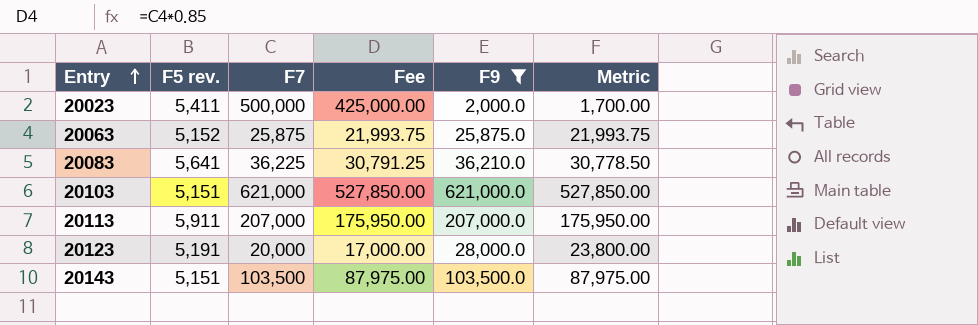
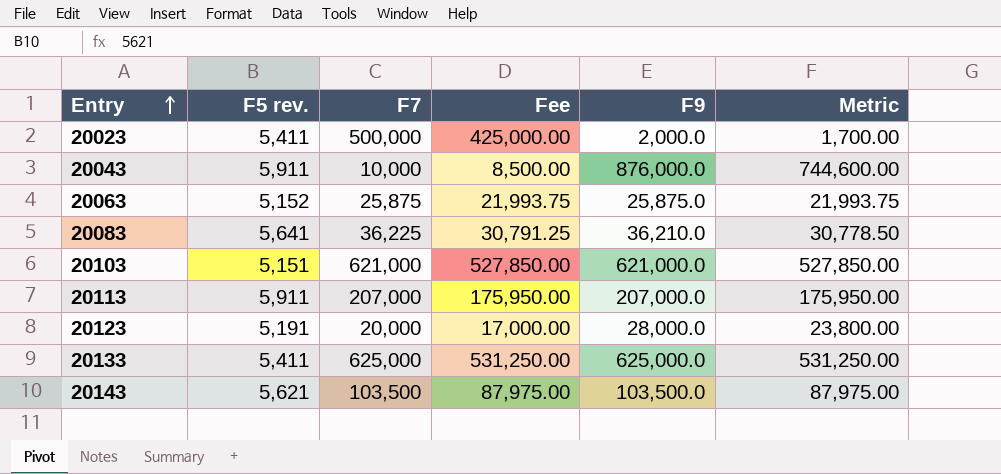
filter: F9 <= 621,000.0 -> none
20143 | F5 rev.: 5,151 -> 5,621

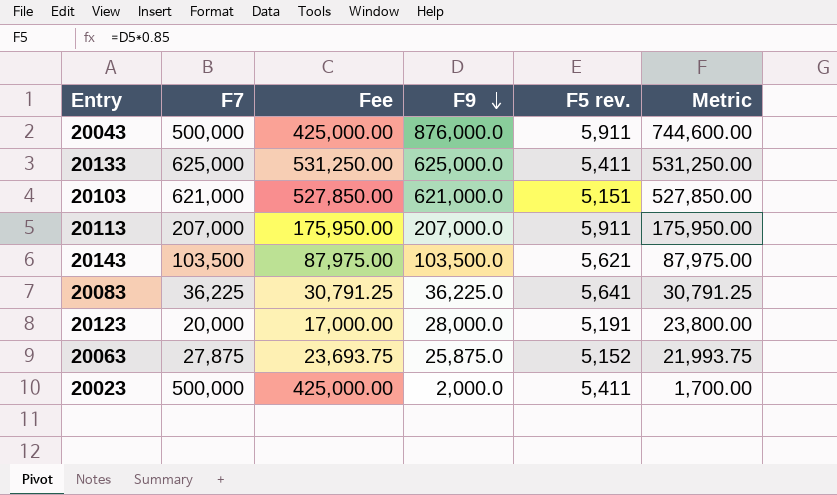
row order: Entry ascending -> F9 descending
column F5 rev. | position: 2 -> 5
20043 | F7: 10,000 -> 500,000
20043 | Fee: 8,500.00 -> 425,000.00
20083 | F9: 36,210.0 -> 36,225.0
20083 | Metric: 30,778.50 -> 30,791.25
20063 | F7: 25,875 -> 27,875
20063 | Fee: 21,993.75 -> 23,693.75

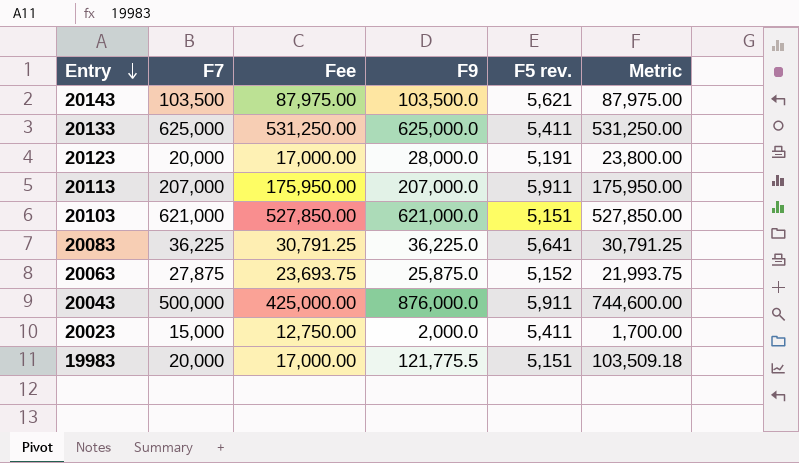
row order: F9 descending -> Entry descending
20023 | F7: 500,000 -> 15,000
20023 | Fee: 425,000.00 -> 12,750.00
row 19983: none -> 20,000 | 17,000.00 | 121,775.5 | 5,151 | 103,509.18

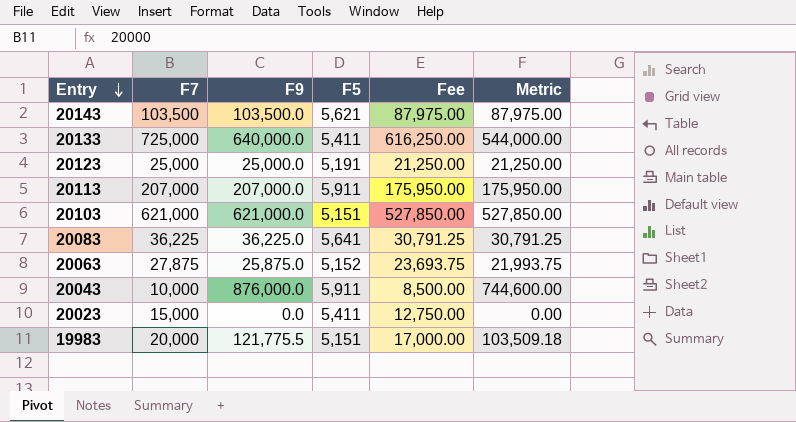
column name: F5 rev. -> F5
column Fee | position: 3 -> 5
20133 | F7: 625,000 -> 725,000
20133 | F9: 625,000.0 -> 640,000.0
20133 | Fee: 531,250.00 -> 616,250.00
20133 | Metric: 531,250.00 -> 544,000.00
20123 | F7: 20,000 -> 25,000
20123 | F9: 28,000.0 -> 25,000.0
20123 | Fee: 17,000.00 -> 21,250.00
20123 | Metric: 23,800.00 -> 21,250.00
20043 | F7: 500,000 -> 10,000
20043 | Fee: 425,000.00 -> 8,500.00
20023 | F9: 2,000.0 -> 0.0
20023 | Metric: 1,700.00 -> 0.00

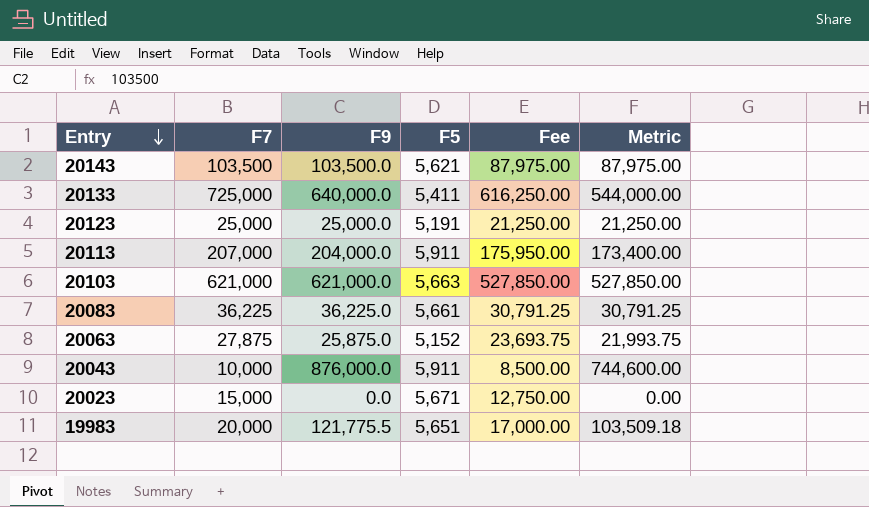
20113 | F9: 207,000.0 -> 204,000.0
20113 | Metric: 175,950.00 -> 173,400.00
20103 | F5: 5,151 -> 5,663
20083 | F5: 5,641 -> 5,661
20023 | F5: 5,411 -> 5,671
19983 | F5: 5,151 -> 5,651

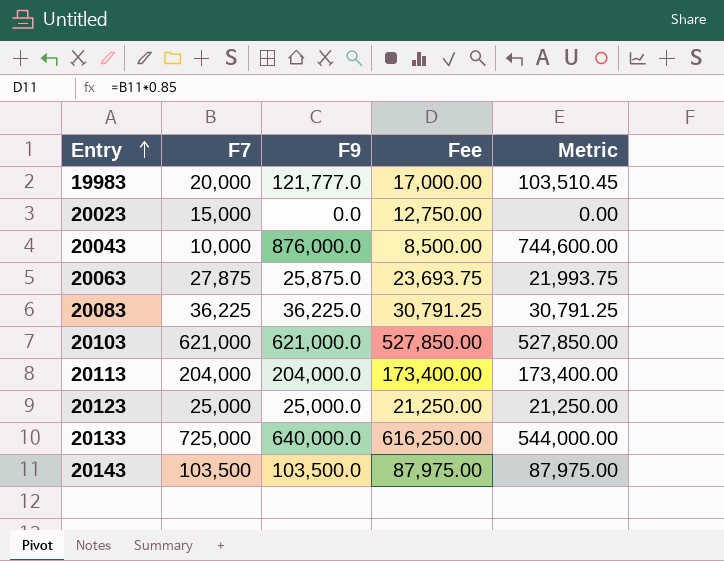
row order: Entry descending -> Entry ascending
column F5 | position: 4 -> none
19983 | F9: 121,775.5 -> 121,777.0
19983 | Metric: 103,509.18 -> 103,510.45
20113 | F7: 207,000 -> 204,000
20113 | Fee: 175,950.00 -> 173,400.00

